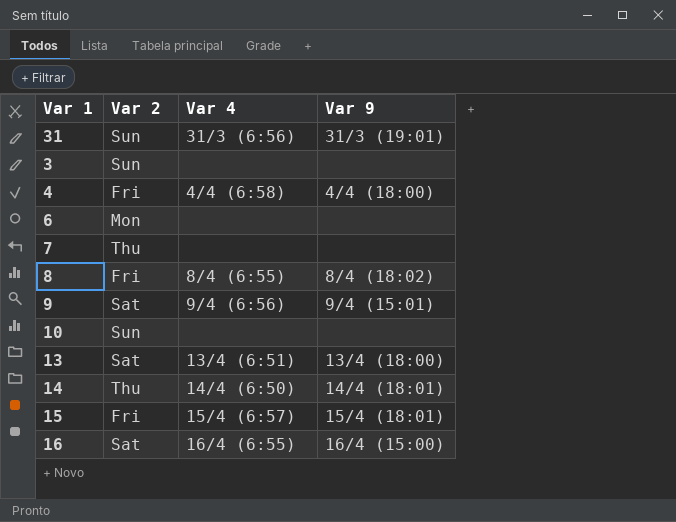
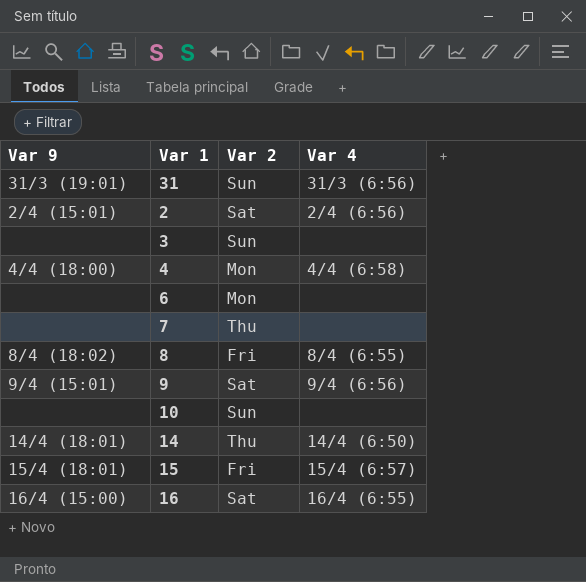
column Var 9 | position: 4 -> 1
row 13: Sat | 13/4 (6:51) | 13/4 (18:00) -> none
row 2: none -> 2/4 (15:01) | Sat | 2/4 (6:56)
4 | Var 2: Fri -> Mon

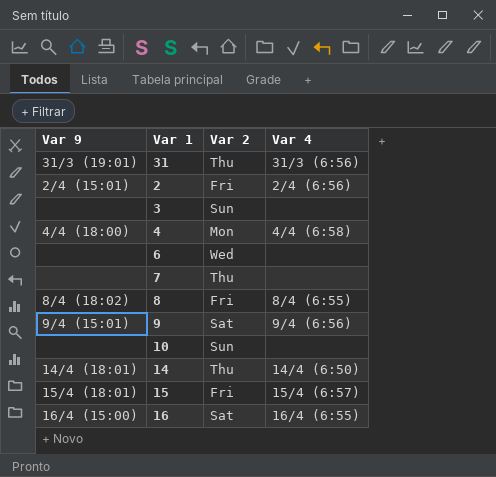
31 | Var 2: Sun -> Thu
2 | Var 2: Sat -> Fri
6 | Var 2: Mon -> Wed

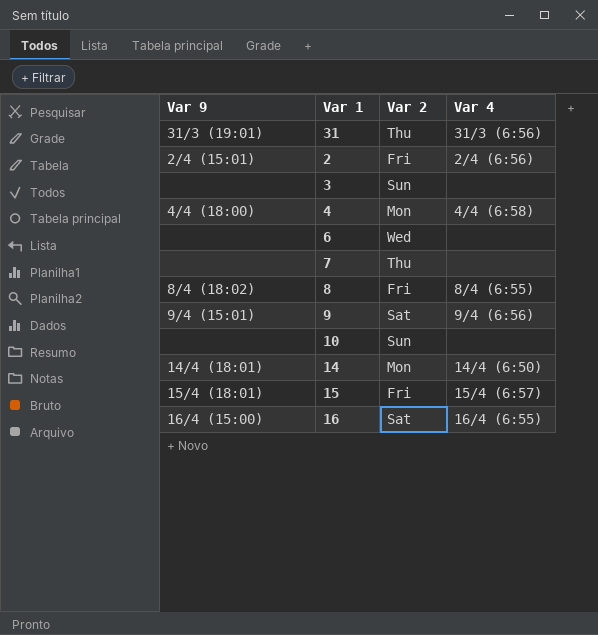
14 | Var 2: Thu -> Mon

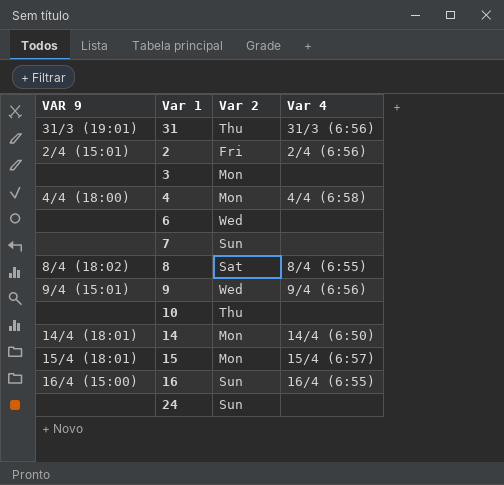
column name: Var 9 -> VAR 9
3 | Var 2: Sun -> Mon
7 | Var 2: Thu -> Sun
8 | Var 2: Fri -> Sat
9 | Var 2: Sat -> Wed
10 | Var 2: Sun -> Thu
15 | Var 2: Fri -> Mon
16 | Var 2: Sat -> Sun
row 24: none -> none | Sun | none

